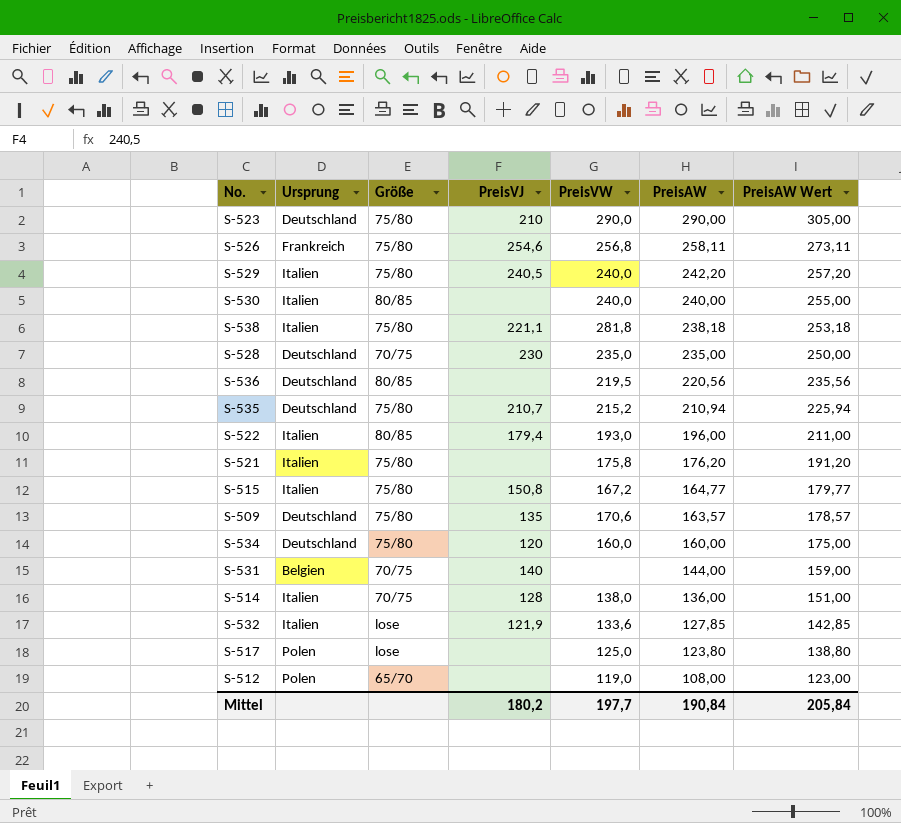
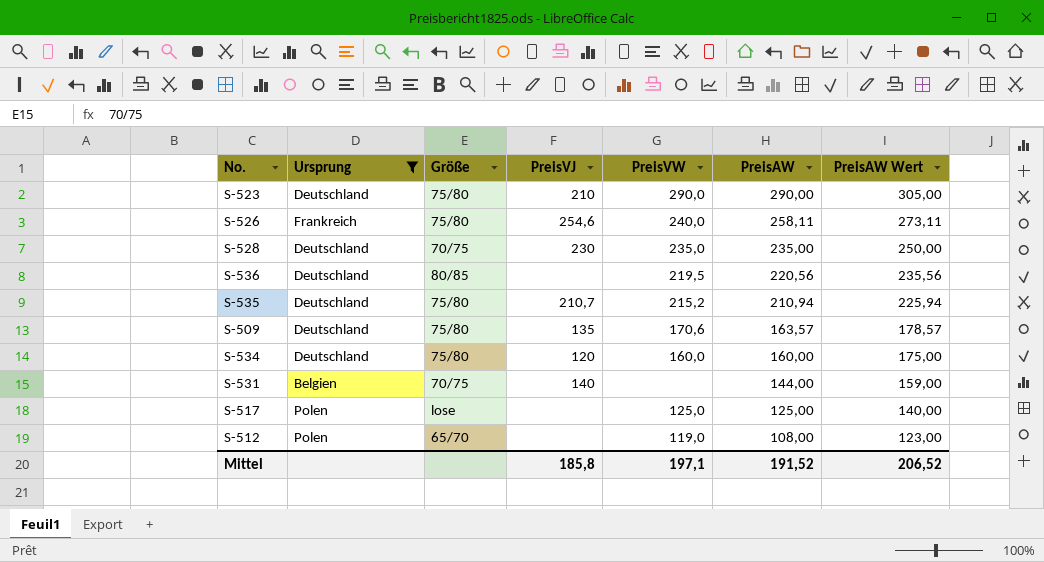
filter: none -> Ursprung != Italien
S-526 | PreisVW: 256,8 -> 240,0
S-517 | PreisAW: 123,80 -> 125,00
S-517 | PreisAW Wert: 138,80 -> 140,00
Mittel | PreisVJ: 180,2 -> 185,8
Mittel | PreisVW: 197,7 -> 197,1
Mittel | PreisAW: 190,84 -> 191,52
Mittel | PreisAW Wert: 205,84 -> 206,52

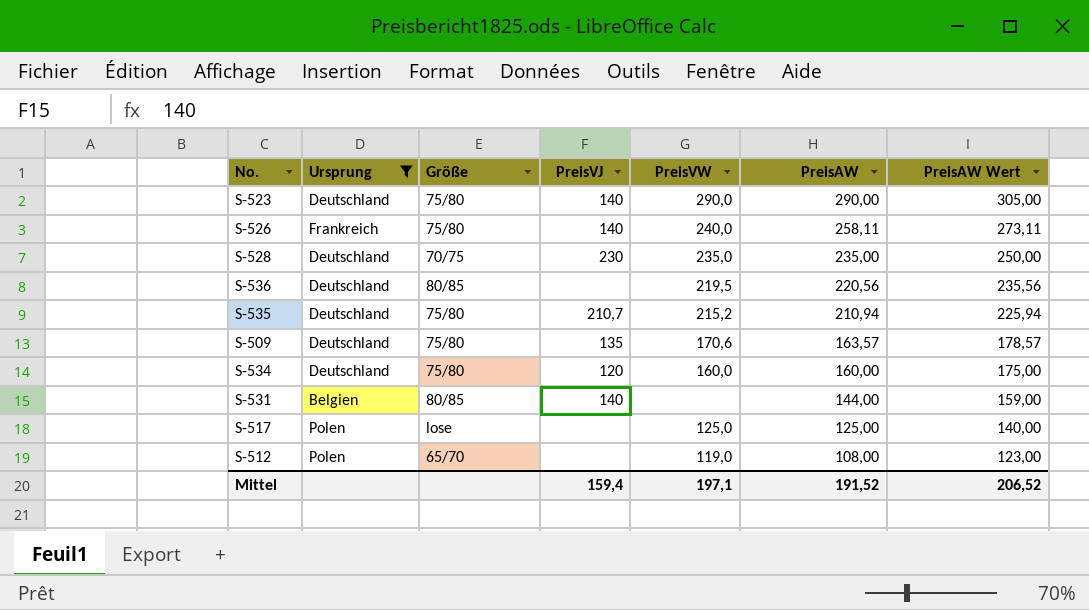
S-523 | PreisVJ: 210 -> 140
S-526 | PreisVJ: 254,6 -> 140
S-531 | Größe: 70/75 -> 80/85
Mittel | PreisVJ: 185,8 -> 159,4

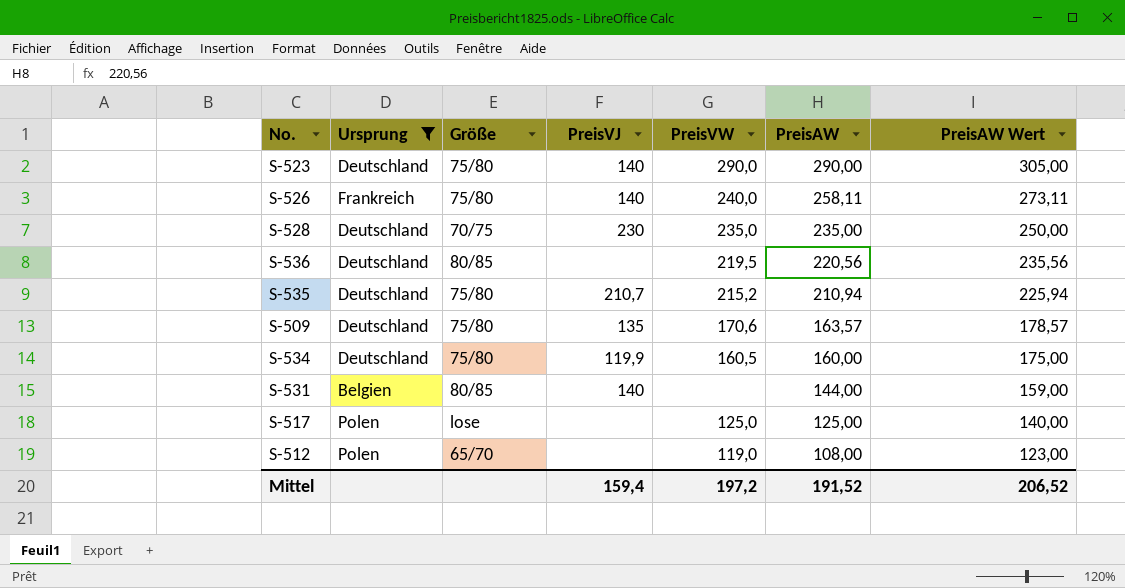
S-534 | PreisVJ: 120 -> 119,9
S-534 | PreisVW: 160,0 -> 160,5
Mittel | PreisVW: 197,1 -> 197,2

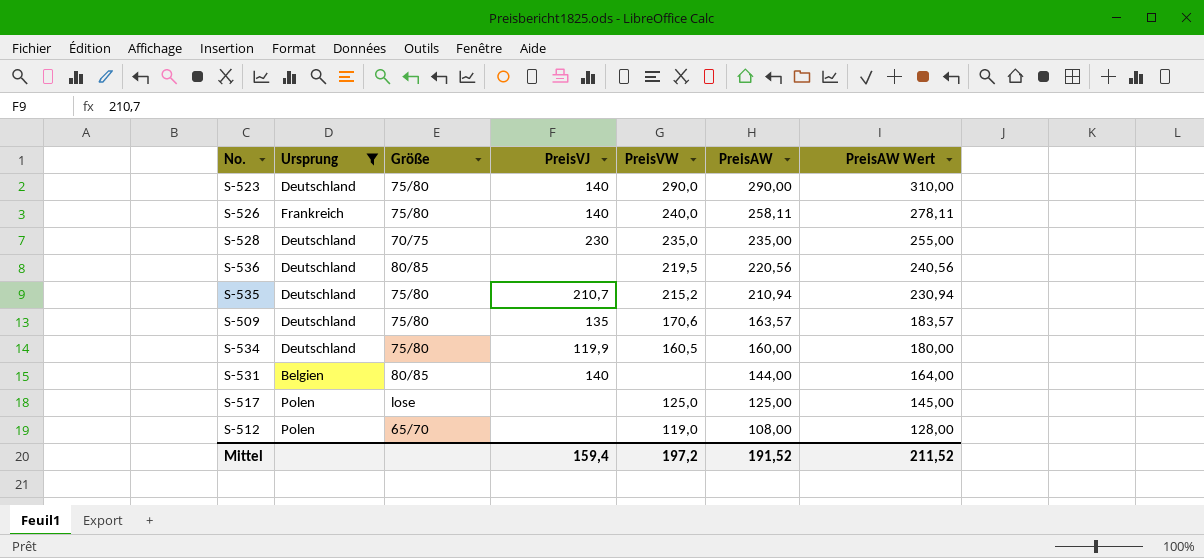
column PreisAW Wert | formula: [PreisAW] + 15 -> [PreisAW] + 20
Mittel | PreisAW Wert: 206,52 -> 211,52

